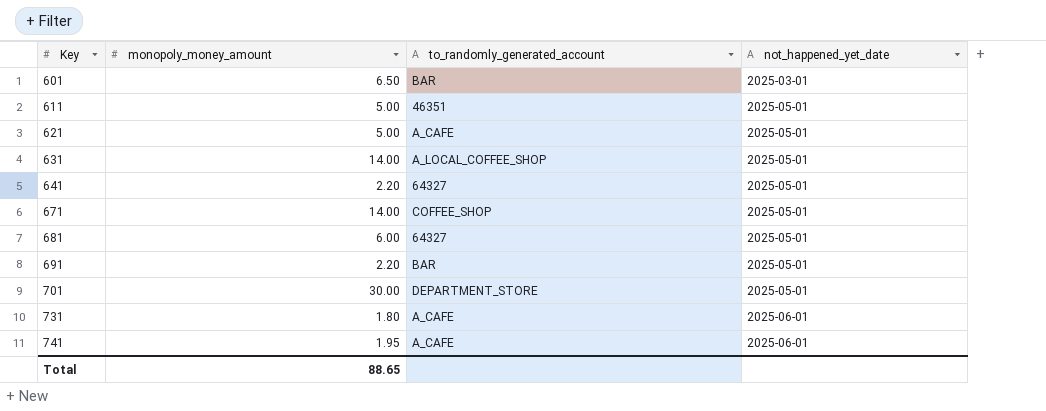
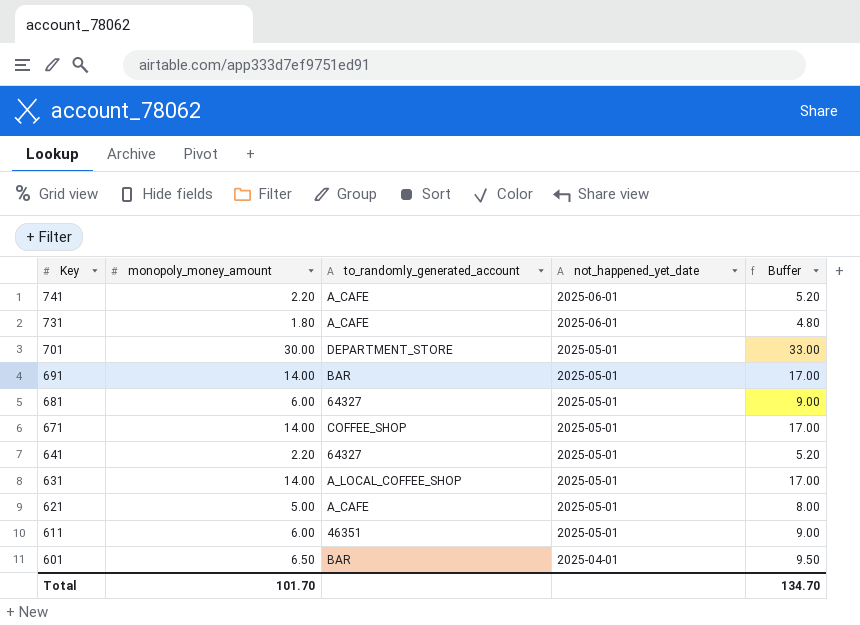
row order: Key ascending -> Key descending
column Buffer | formula: none -> [monopoly_money_amount] + 3
741 | monopoly_money_amount: 1.95 -> 2.20
691 | monopoly_money_amount: 2.20 -> 14.00
611 | monopoly_money_amount: 5.00 -> 6.00
601 | not_happened_yet_date: 2025-03-01 -> 2025-04-01
Total | monopoly_money_amount: 88.65 -> 101.70

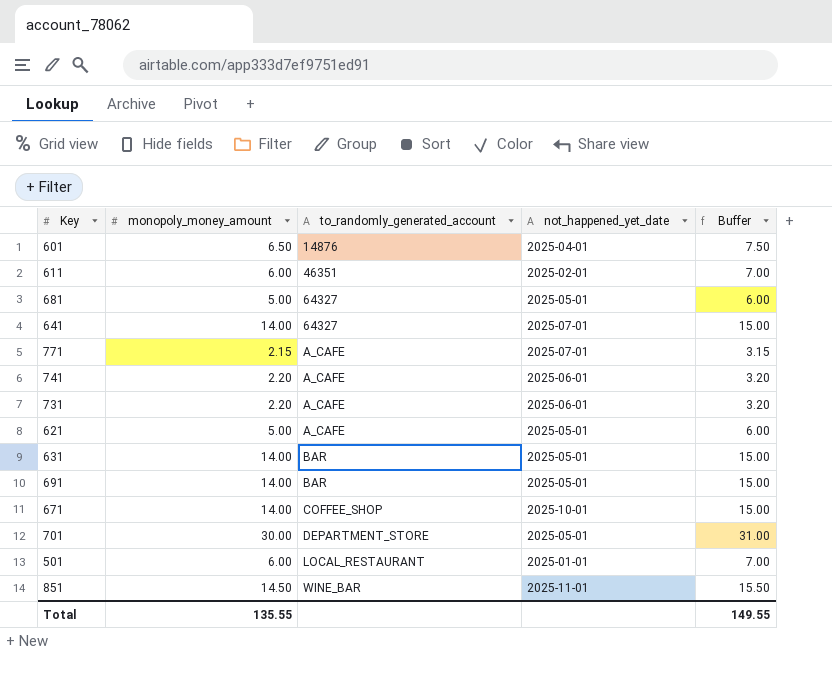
row order: Key descending -> to_randomly_generated_account ascending
column Buffer | formula: [monopoly_money_amount] + 3 -> [monopoly_money_amount] + 1
601 | to_randomly_generated_account: BAR -> 14876
611 | not_happened_yet_date: 2025-05-01 -> 2025-02-01
681 | monopoly_money_amount: 6.00 -> 5.00
641 | monopoly_money_amount: 2.20 -> 14.00
641 | not_happened_yet_date: 2025-05-01 -> 2025-07-01
row 771: none -> 2.15 | A_CAFE | 2025-07-01 | 3.15
731 | monopoly_money_amount: 1.80 -> 2.20
631 | to_randomly_generated_account: A_LOCAL_COFFEE_SHOP -> BAR
671 | not_happened_yet_date: 2025-05-01 -> 2025-10-01
row 501: none -> 6.00 | LOCAL_RESTAURANT | 2025-01-01 | 7.00
row 851: none -> 14.50 | WINE_BAR | 2025-11-01 | 15.50
Total | monopoly_money_amount: 101.70 -> 135.55
Total | Buffer: 134.70 -> 149.55

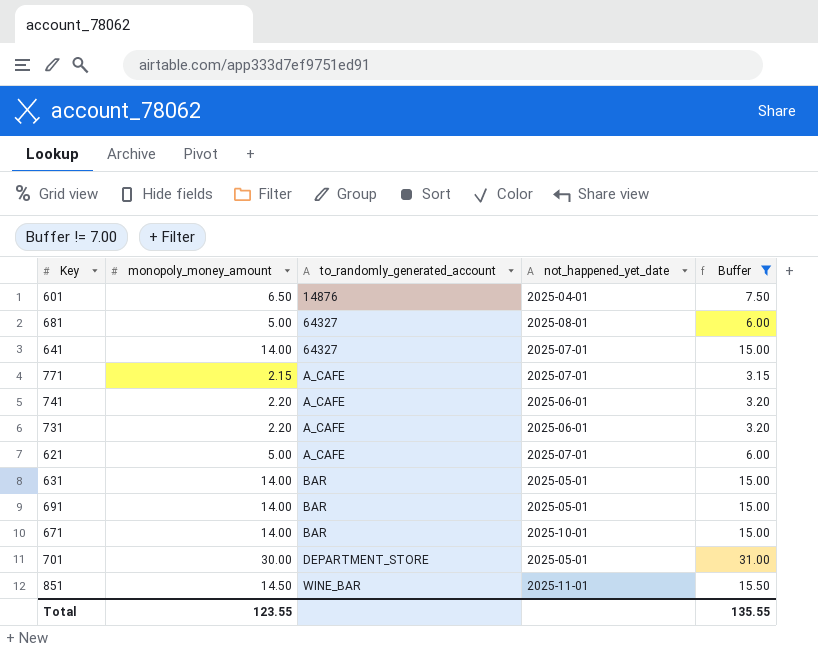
filter: none -> Buffer != 7.00
681 | not_happened_yet_date: 2025-05-01 -> 2025-08-01
621 | not_happened_yet_date: 2025-05-01 -> 2025-07-01
671 | to_randomly_generated_account: COFFEE_SHOP -> BAR
Total | monopoly_money_amount: 135.55 -> 123.55
Total | Buffer: 149.55 -> 135.55

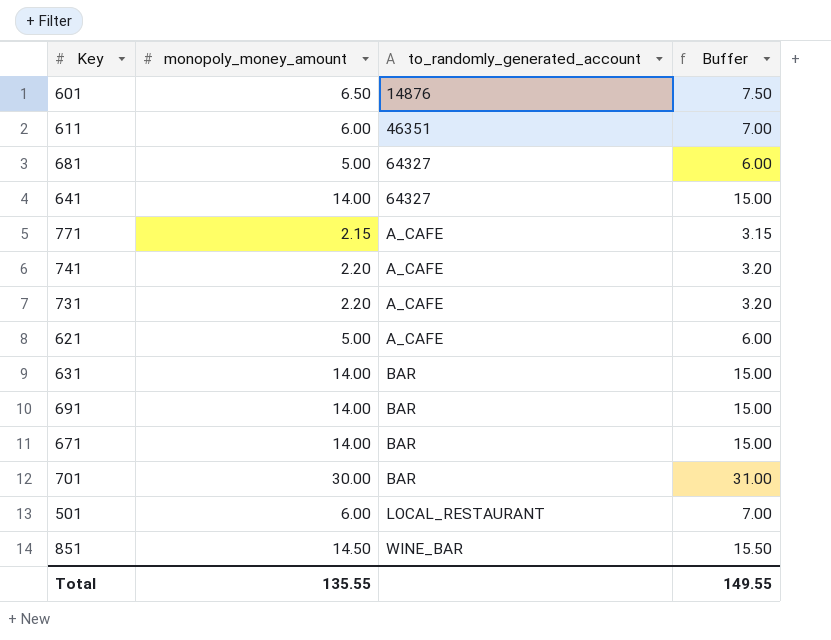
filter: Buffer != 7.00 -> none
column not_happened_yet_date | position: 4 -> none
701 | to_randomly_generated_account: DEPARTMENT_STORE -> BAR
Total | monopoly_money_amount: 123.55 -> 135.55
Total | Buffer: 135.55 -> 149.55

